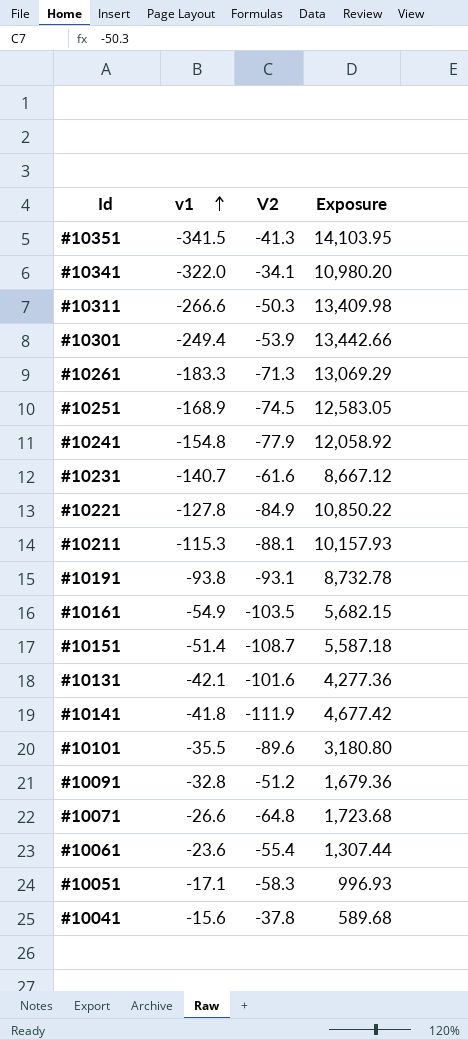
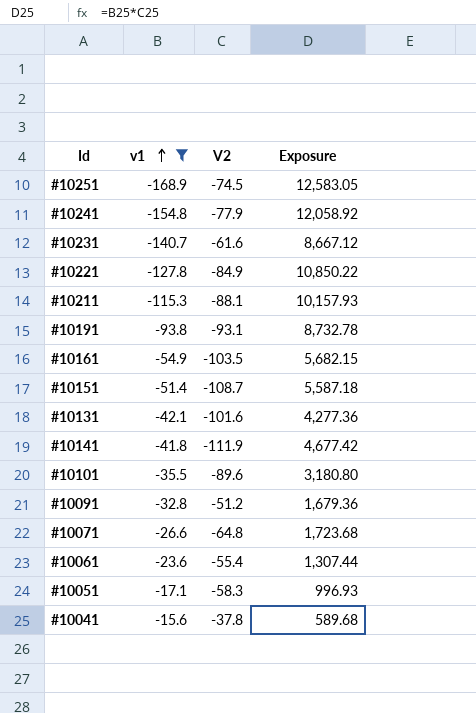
filter: none -> v1 >= -168.9

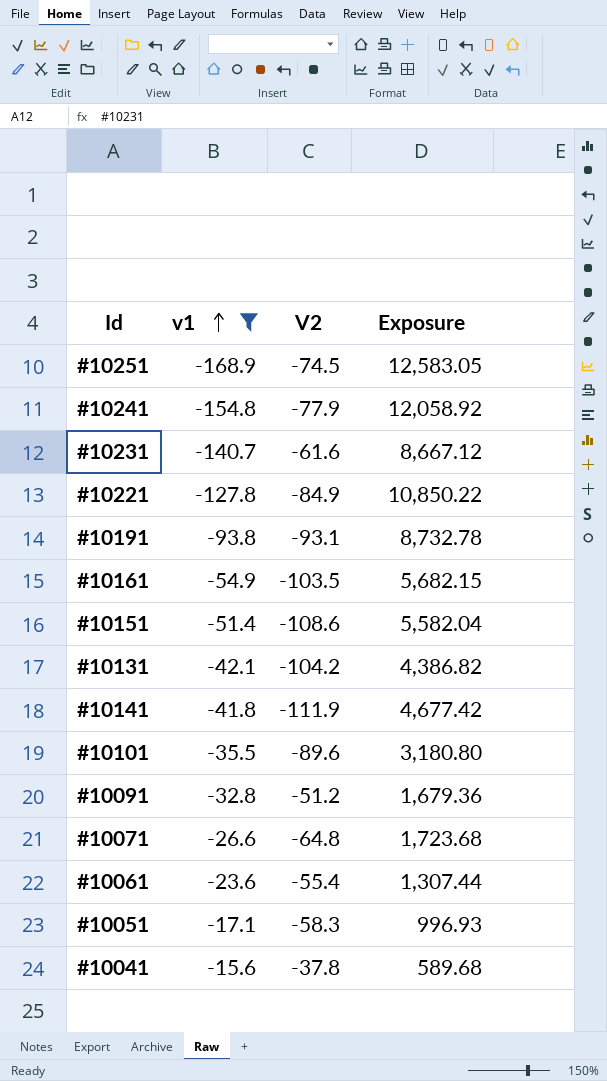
row #10211: -115.3 | -88.1 | 10,157.93 -> none
#10151 | V2: -108.7 -> -108.6
#10151 | Exposure: 5,587.18 -> 5,582.04
#10131 | V2: -101.6 -> -104.2
#10131 | Exposure: 4,277.36 -> 4,386.82

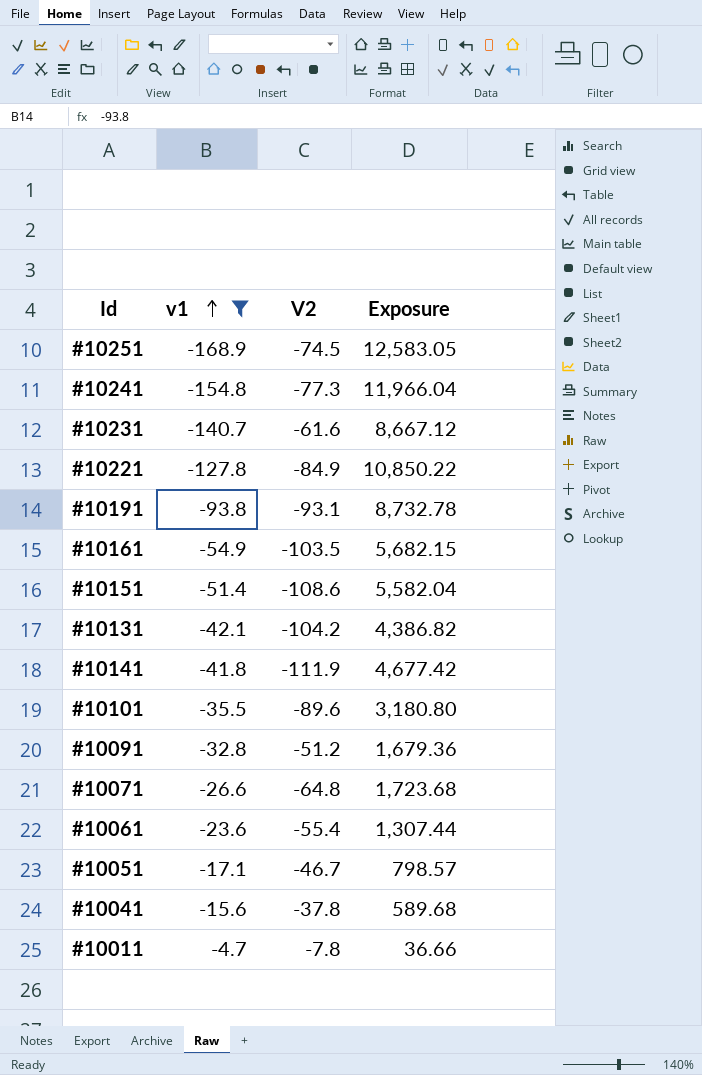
#10241 | V2: -77.9 -> -77.3
#10241 | Exposure: 12,058.92 -> 11,966.04
#10051 | V2: -58.3 -> -46.7
#10051 | Exposure: 996.93 -> 798.57
row #10011: none -> -4.7 | -7.8 | 36.66

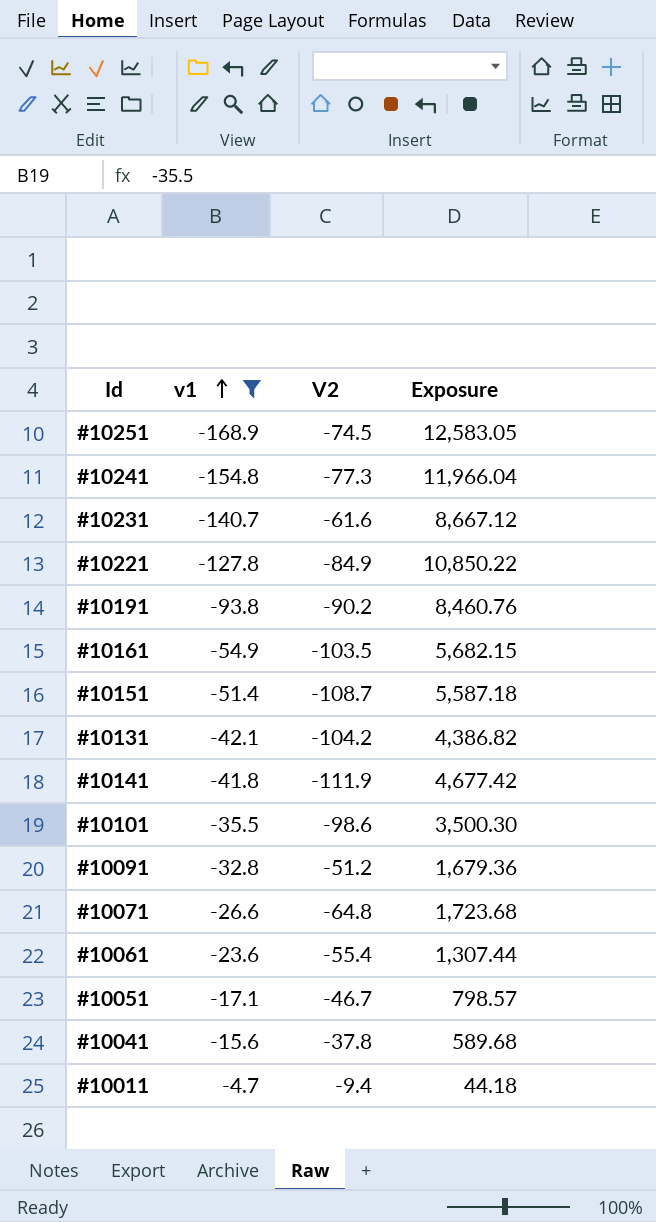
#10191 | V2: -93.1 -> -90.2
#10191 | Exposure: 8,732.78 -> 8,460.76
#10151 | V2: -108.6 -> -108.7
#10151 | Exposure: 5,582.04 -> 5,587.18
#10101 | V2: -89.6 -> -98.6
#10101 | Exposure: 3,180.80 -> 3,500.30
#10011 | V2: -7.8 -> -9.4
#10011 | Exposure: 36.66 -> 44.18

